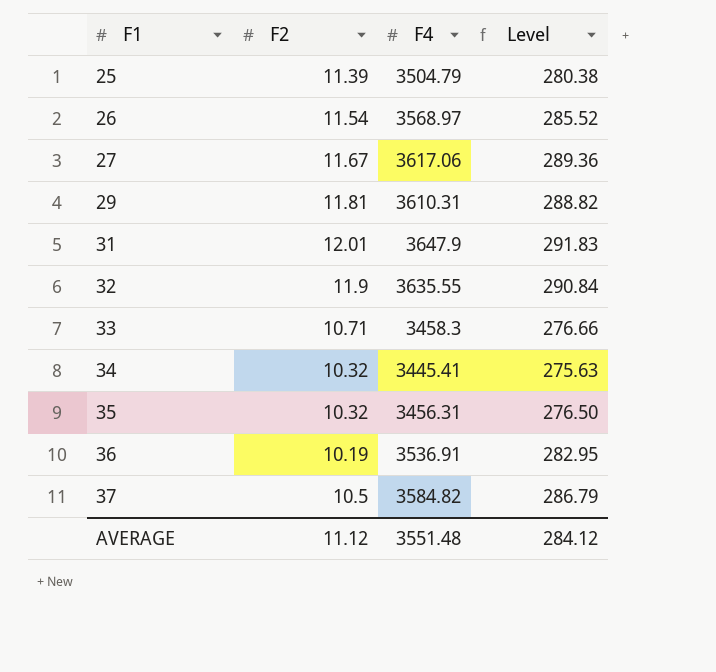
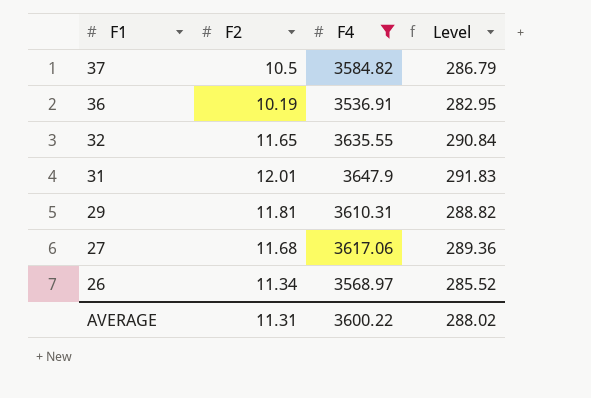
filter: none -> F4 >= 3536.91
row order: F1 ascending -> F1 descending
32 | F2: 11.9 -> 11.65
27 | F2: 11.67 -> 11.68
26 | F2: 11.54 -> 11.34
AVERAGE | F2: 11.12 -> 11.31
AVERAGE | F4: 3551.48 -> 3600.22
AVERAGE | Level: 284.12 -> 288.02

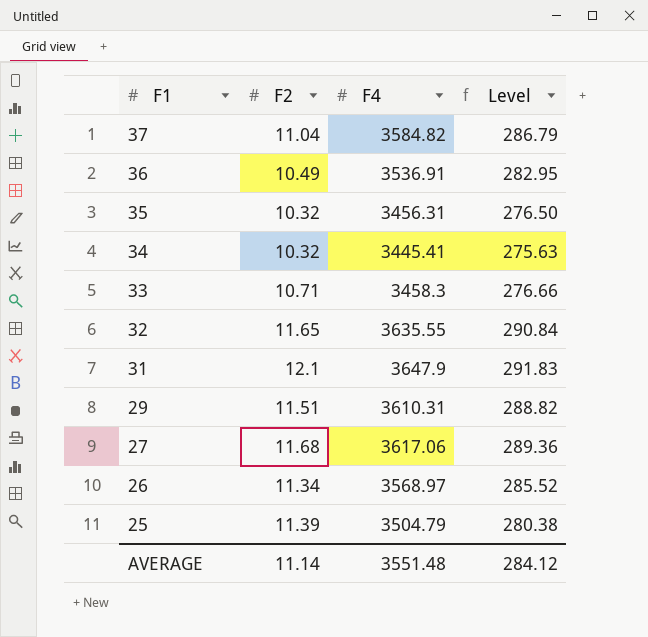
filter: F4 >= 3536.91 -> none
37 | F2: 10.5 -> 11.04
36 | F2: 10.19 -> 10.49
31 | F2: 12.01 -> 12.1
29 | F2: 11.81 -> 11.51
AVERAGE | F2: 11.31 -> 11.14
AVERAGE | F4: 3600.22 -> 3551.48
AVERAGE | Level: 288.02 -> 284.12

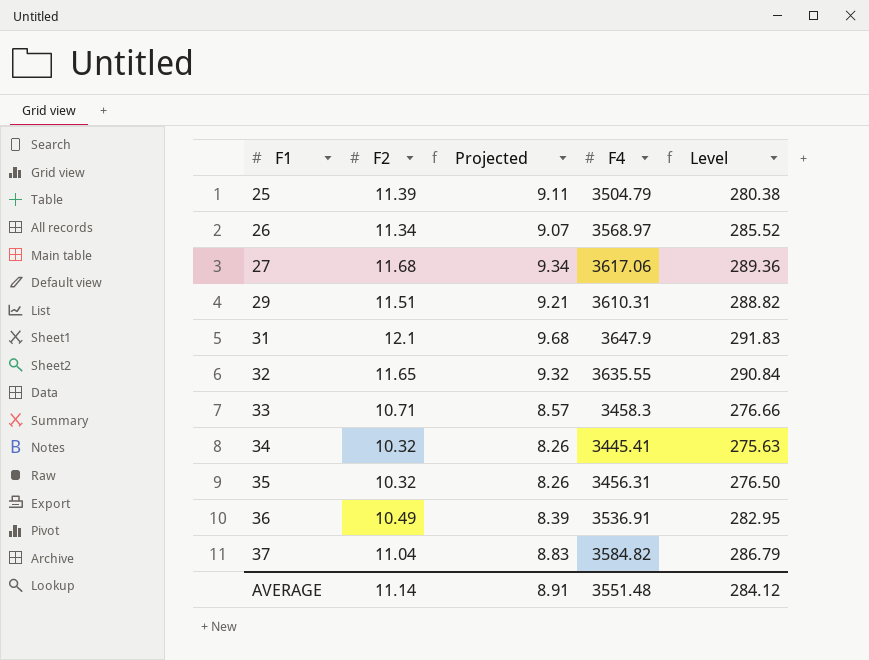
row order: F1 descending -> F1 ascending
column Projected | formula: none -> [F2] * 0.8

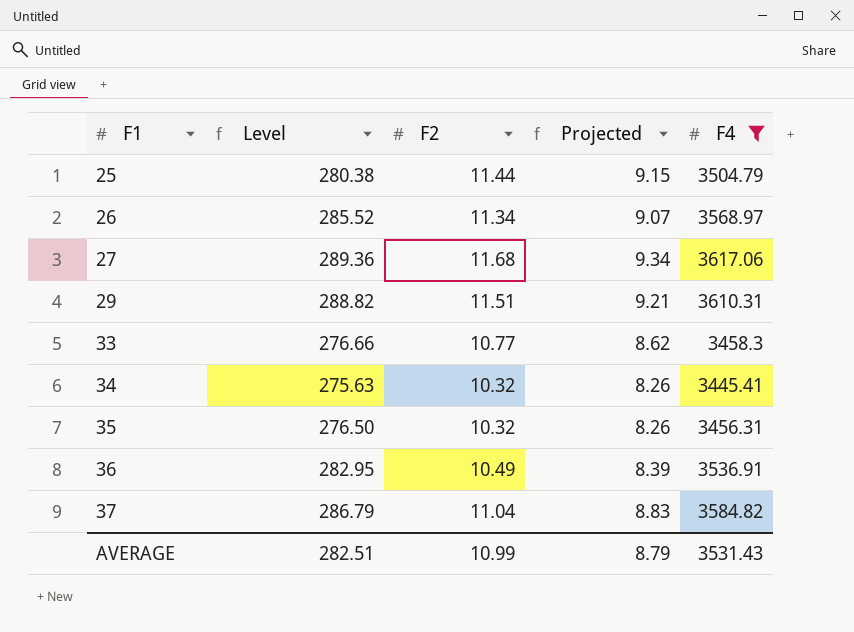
filter: none -> F4 <= 3617.06
column Level | position: 5 -> 2
25 | F2: 11.39 -> 11.44
25 | Projected: 9.11 -> 9.15
33 | F2: 10.71 -> 10.77
33 | Projected: 8.57 -> 8.62
AVERAGE | Level: 284.12 -> 282.51
AVERAGE | F2: 11.14 -> 10.99
AVERAGE | Projected: 8.91 -> 8.79
AVERAGE | F4: 3551.48 -> 3531.43

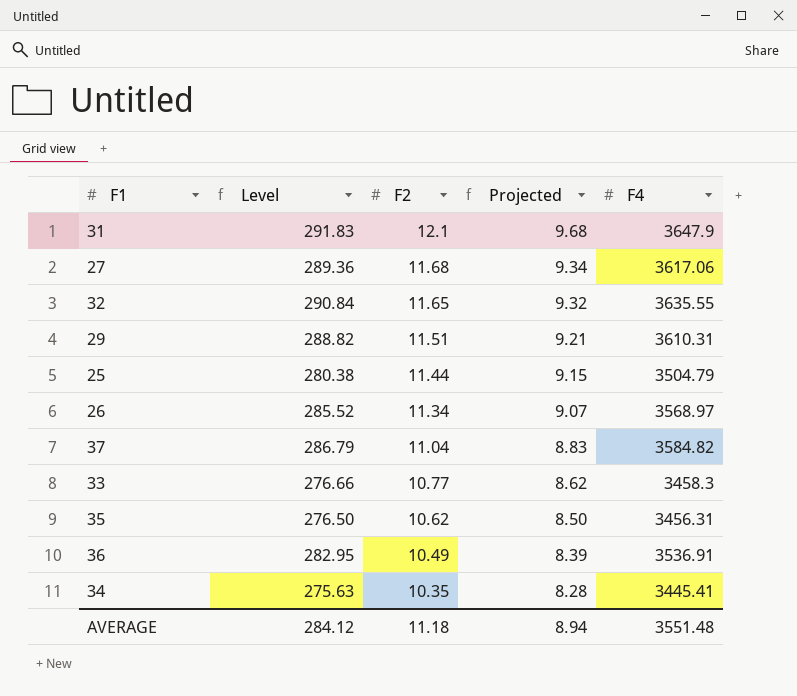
filter: F4 <= 3617.06 -> none
row order: F1 ascending -> F2 descending
35 | F2: 10.32 -> 10.62
35 | Projected: 8.26 -> 8.50
34 | F2: 10.32 -> 10.35
34 | Projected: 8.26 -> 8.28
AVERAGE | Level: 282.51 -> 284.12
AVERAGE | F2: 10.99 -> 11.18
AVERAGE | Projected: 8.79 -> 8.94
AVERAGE | F4: 3531.43 -> 3551.48

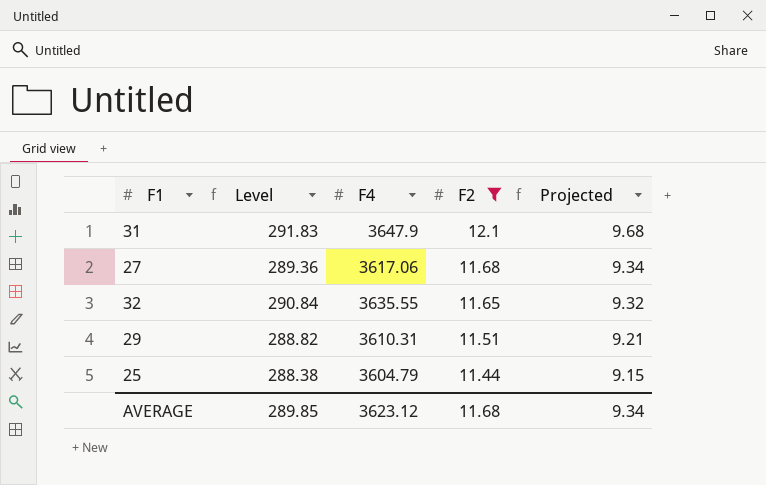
filter: none -> F2 >= 11.44
column F4 | position: 5 -> 3
25 | Level: 280.38 -> 288.38
25 | F4: 3504.79 -> 3604.79
AVERAGE | Level: 284.12 -> 289.85
AVERAGE | F4: 3551.48 -> 3623.12
AVERAGE | F2: 11.18 -> 11.68
AVERAGE | Projected: 8.94 -> 9.34

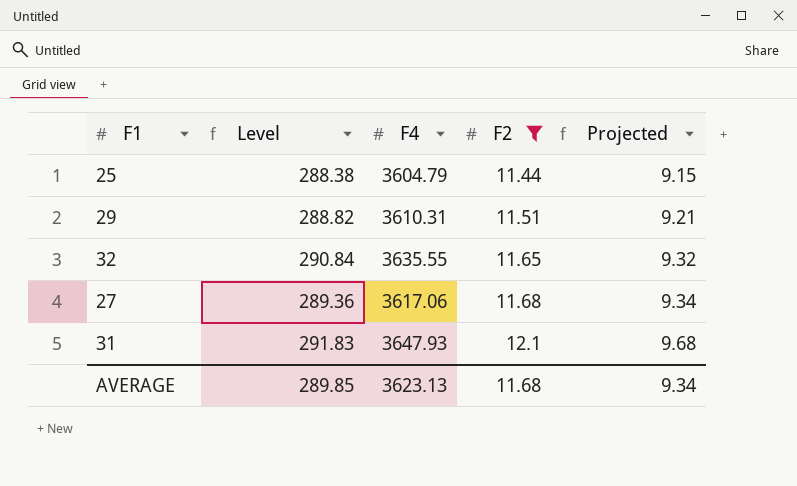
row order: F2 descending -> F2 ascending
31 | F4: 3647.9 -> 3647.93
AVERAGE | F4: 3623.12 -> 3623.13

